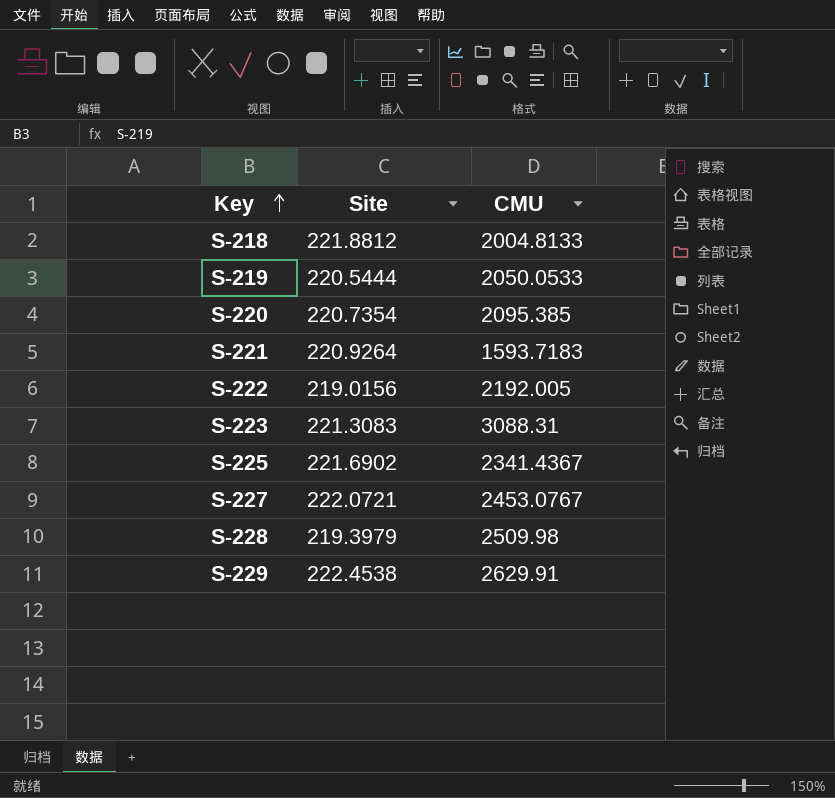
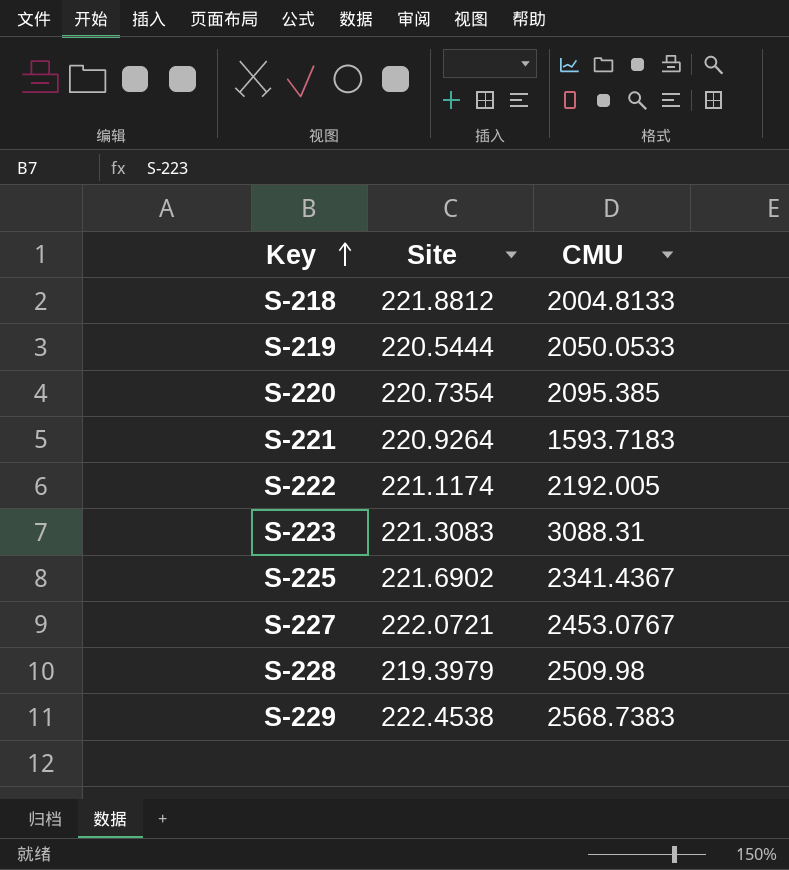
S-222 | Site: 219.0156 -> 221.1174
S-229 | CMU: 2629.91 -> 2568.7383

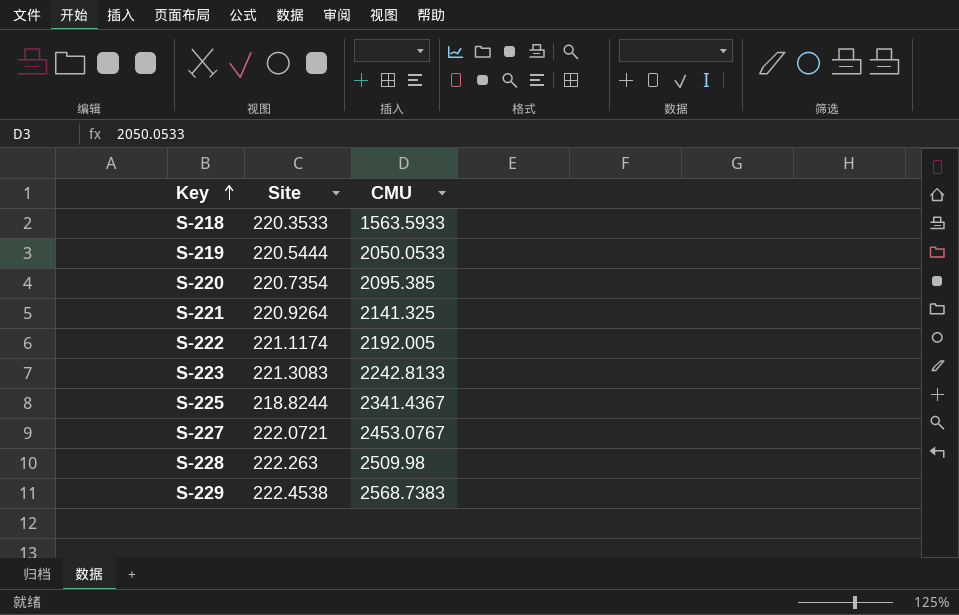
S-218 | Site: 221.8812 -> 220.3533
S-218 | CMU: 2004.8133 -> 1563.5933
S-221 | CMU: 1593.7183 -> 2141.325
S-223 | CMU: 3088.31 -> 2242.8133
S-225 | Site: 221.6902 -> 218.8244
S-228 | Site: 219.3979 -> 222.263

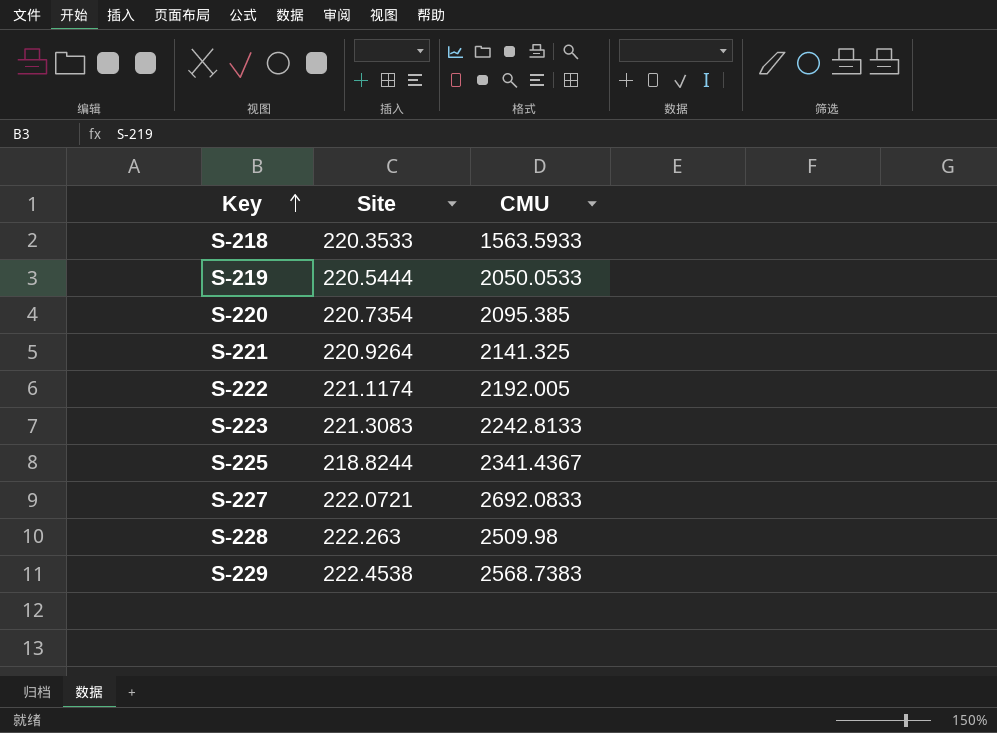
S-227 | CMU: 2453.0767 -> 2692.0833

